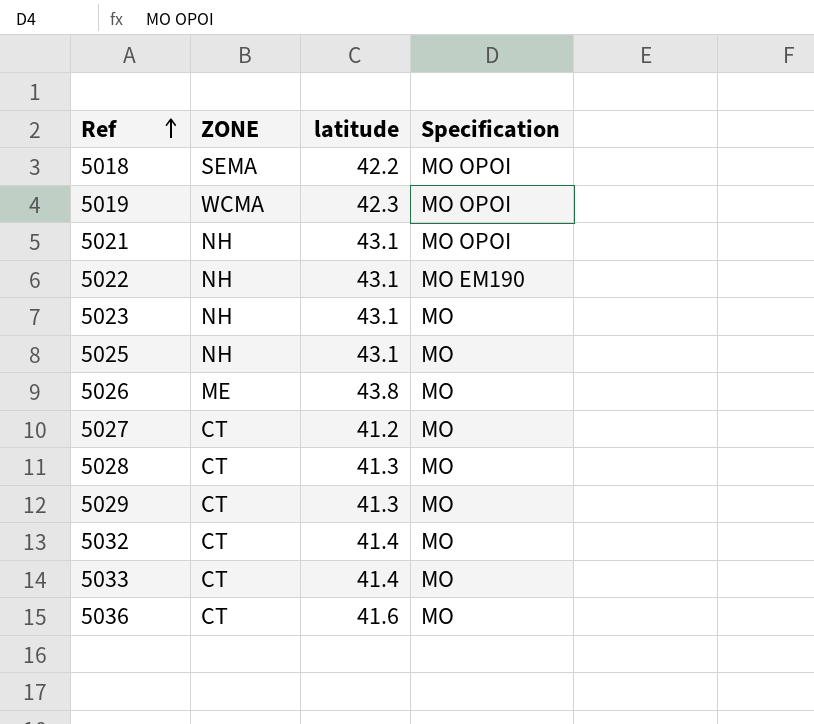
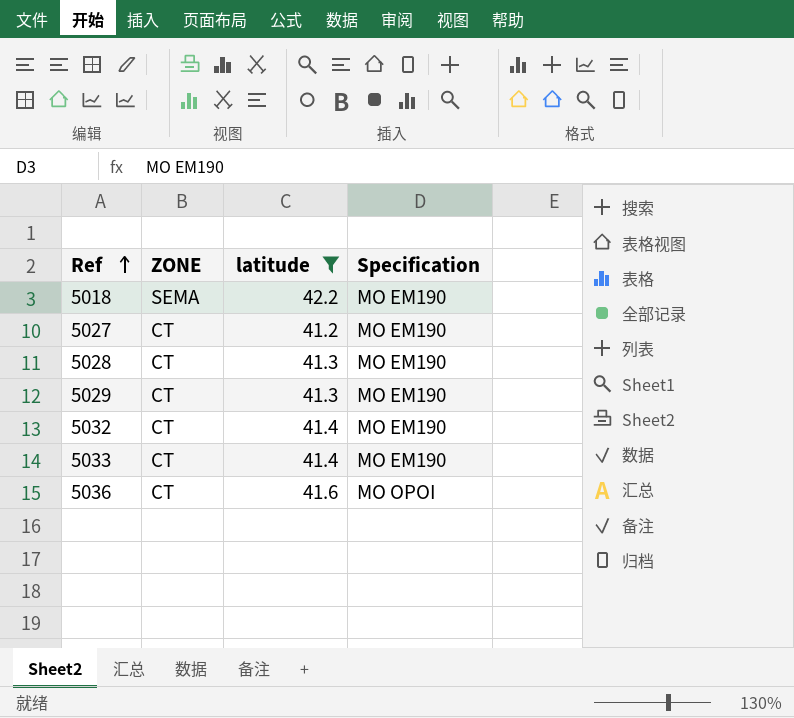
filter: none -> latitude <= 42.2
5018 | Specification: MO OPOI -> MO EM190
5027 | Specification: MO -> MO EM190
5028 | Specification: MO -> MO EM190
5029 | Specification: MO -> MO EM190
5032 | Specification: MO -> MO EM190
5033 | Specification: MO -> MO EM190
5036 | Specification: MO -> MO OPOI

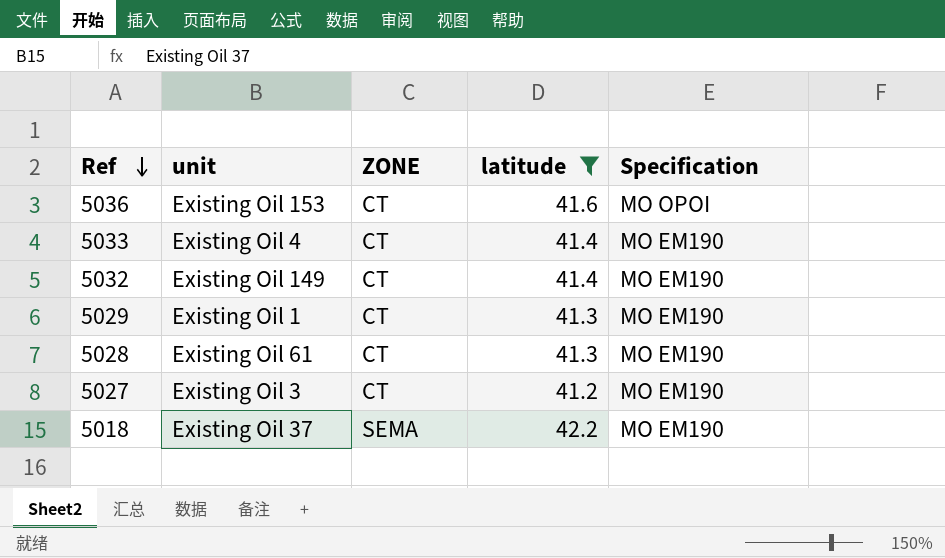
row order: Ref ascending -> Ref descending
column unit | position: none -> 2

